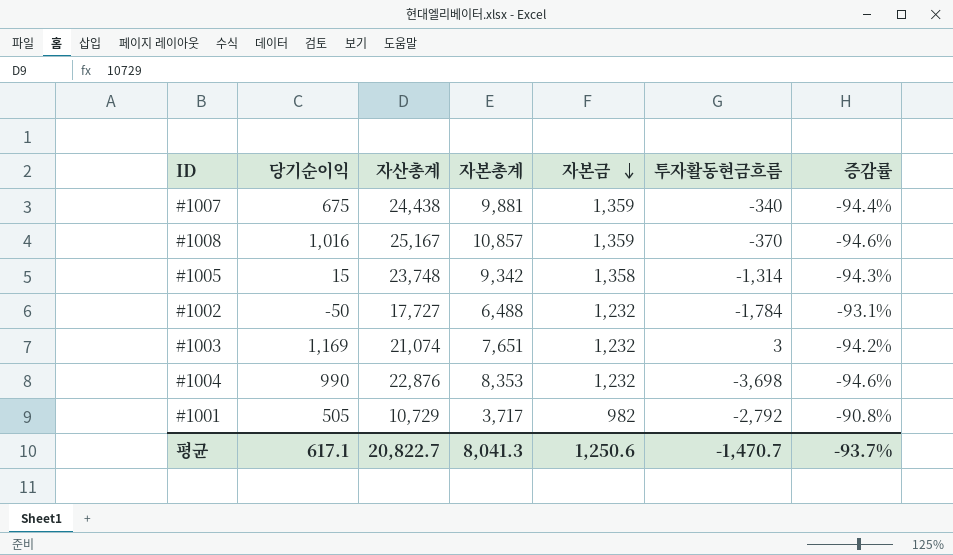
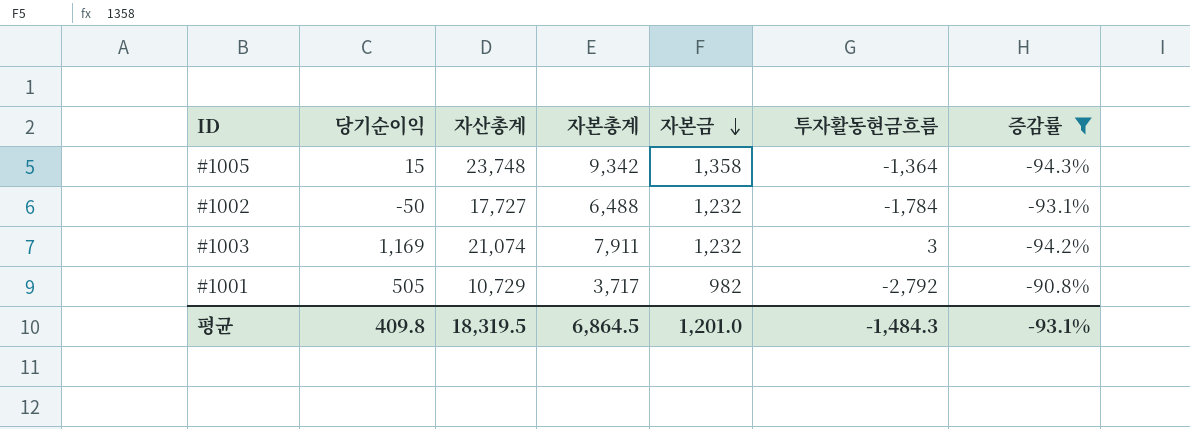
filter: none -> 증감률 >= -94.3%
#1005 | 투자활동현금흐름: -1,314 -> -1,364
#1003 | 자본총계: 7,651 -> 7,911
평균 | 당기순이익: 617.1 -> 409.8
평균 | 자산총계: 20,822.7 -> 18,319.5
평균 | 자본총계: 8,041.3 -> 6,864.5
평균 | 자본금: 1,250.6 -> 1,201.0
평균 | 투자활동현금흐름: -1,470.7 -> -1,484.3
평균 | 증감률: -93.7% -> -93.1%

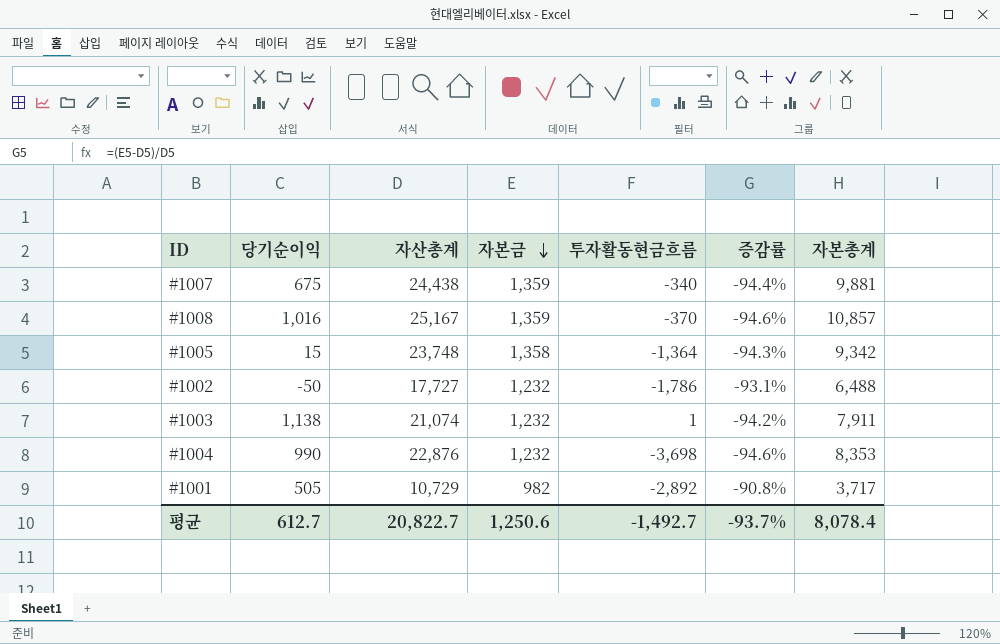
filter: 증감률 >= -94.3% -> none
column 자본총계 | position: 4 -> 7
#1002 | 투자활동현금흐름: -1,784 -> -1,786
#1003 | 당기순이익: 1,169 -> 1,138
#1003 | 투자활동현금흐름: 3 -> 1
#1001 | 투자활동현금흐름: -2,792 -> -2,892
평균 | 당기순이익: 409.8 -> 612.7
평균 | 자산총계: 18,319.5 -> 20,822.7
평균 | 자본금: 1,201.0 -> 1,250.6
평균 | 투자활동현금흐름: -1,484.3 -> -1,492.7
평균 | 증감률: -93.1% -> -93.7%
평균 | 자본총계: 6,864.5 -> 8,078.4

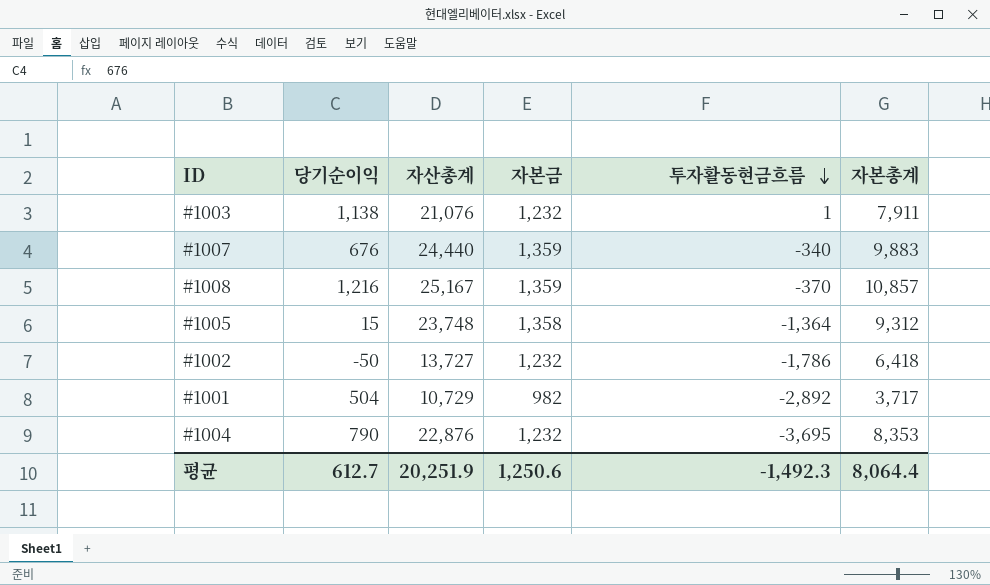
row order: 자본금 descending -> 투자활동현금흐름 descending
column 증감률 | formula: ([자본금] - [자산총계]) / [자산총계] -> none
#1003 | 자산총계: 21,074 -> 21,076
#1007 | 당기순이익: 675 -> 676
#1007 | 자산총계: 24,438 -> 24,440
#1007 | 자본총계: 9,881 -> 9,883
#1008 | 당기순이익: 1,016 -> 1,216
#1005 | 자본총계: 9,342 -> 9,312
#1002 | 자산총계: 17,727 -> 13,727
#1002 | 자본총계: 6,488 -> 6,418
#1001 | 당기순이익: 505 -> 504
#1004 | 당기순이익: 990 -> 790
#1004 | 투자활동현금흐름: -3,698 -> -3,695
평균 | 자산총계: 20,822.7 -> 20,251.9
평균 | 투자활동현금흐름: -1,492.7 -> -1,492.3
평균 | 자본총계: 8,078.4 -> 8,064.4

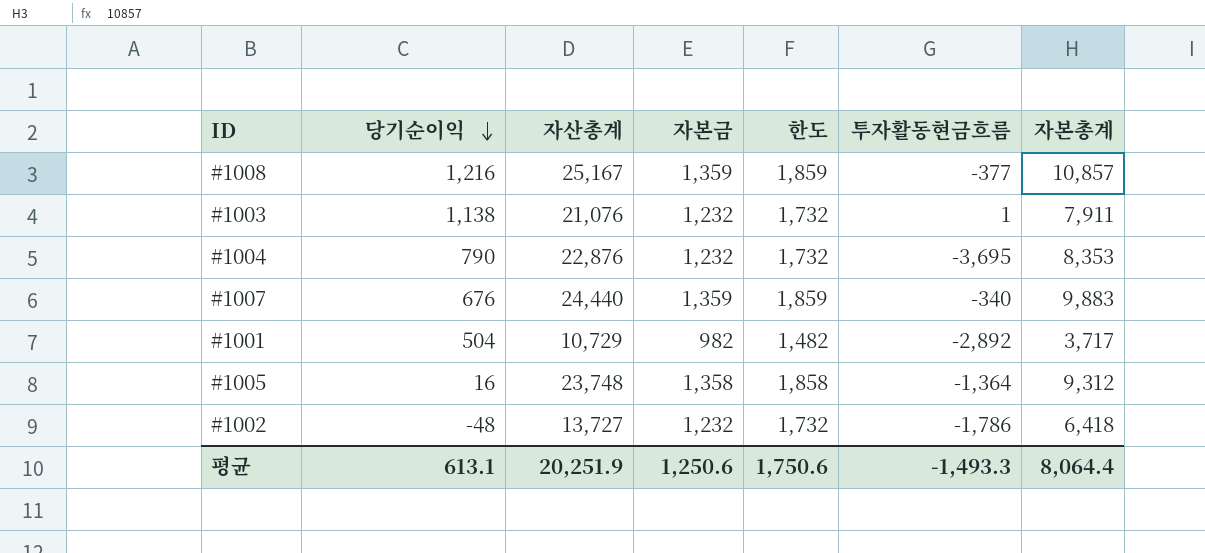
row order: 투자활동현금흐름 descending -> 당기순이익 descending
column 한도 | formula: none -> [자본금] + 500
#1008 | 투자활동현금흐름: -370 -> -377
#1005 | 당기순이익: 15 -> 16
#1002 | 당기순이익: -50 -> -48
평균 | 당기순이익: 612.7 -> 613.1
평균 | 투자활동현금흐름: -1,492.3 -> -1,493.3

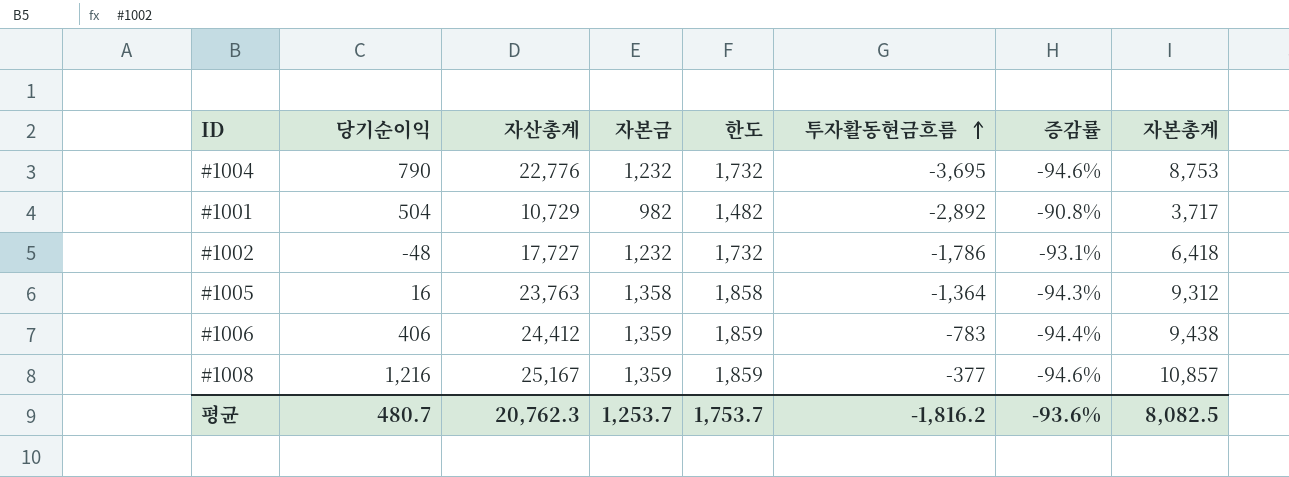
row order: 당기순이익 descending -> 투자활동현금흐름 ascending
column 증감률 | formula: none -> ([자본금] - [자산총계]) / [자산총계]
row #1003: 1,138 | 21,076 | 1,232 | 1,732 | 1 | 7,911 -> none
row #1007: 676 | 24,440 | 1,359 | 1,859 | -340 | 9,883 -> none
#1004 | 자산총계: 22,876 -> 22,776
#1004 | 자본총계: 8,353 -> 8,753
#1002 | 자산총계: 13,727 -> 17,727
#1005 | 자산총계: 23,748 -> 23,763
row #1006: none -> 406 | 24,412 | 1,359 | 1,859 | -783 | -94.4% | 9,438
평균 | 당기순이익: 613.1 -> 480.7
평균 | 자산총계: 20,251.9 -> 20,762.3
평균 | 자본금: 1,250.6 -> 1,253.7
평균 | 한도: 1,750.6 -> 1,753.7
평균 | 투자활동현금흐름: -1,493.3 -> -1,816.2
평균 | 자본총계: 8,064.4 -> 8,082.5

